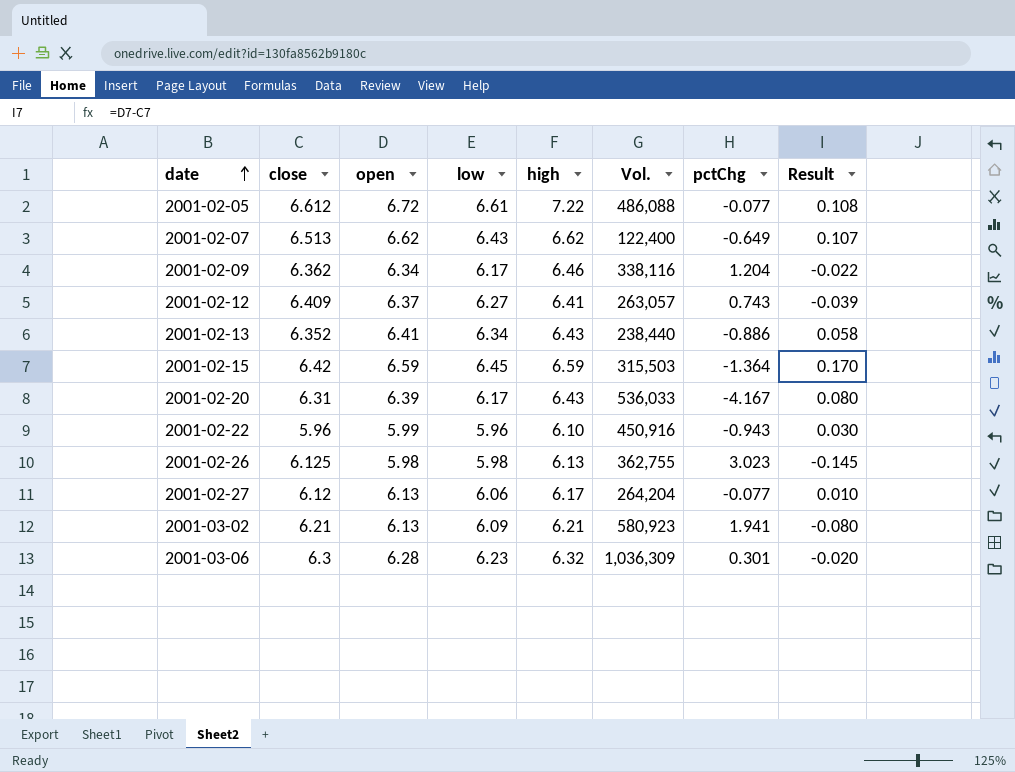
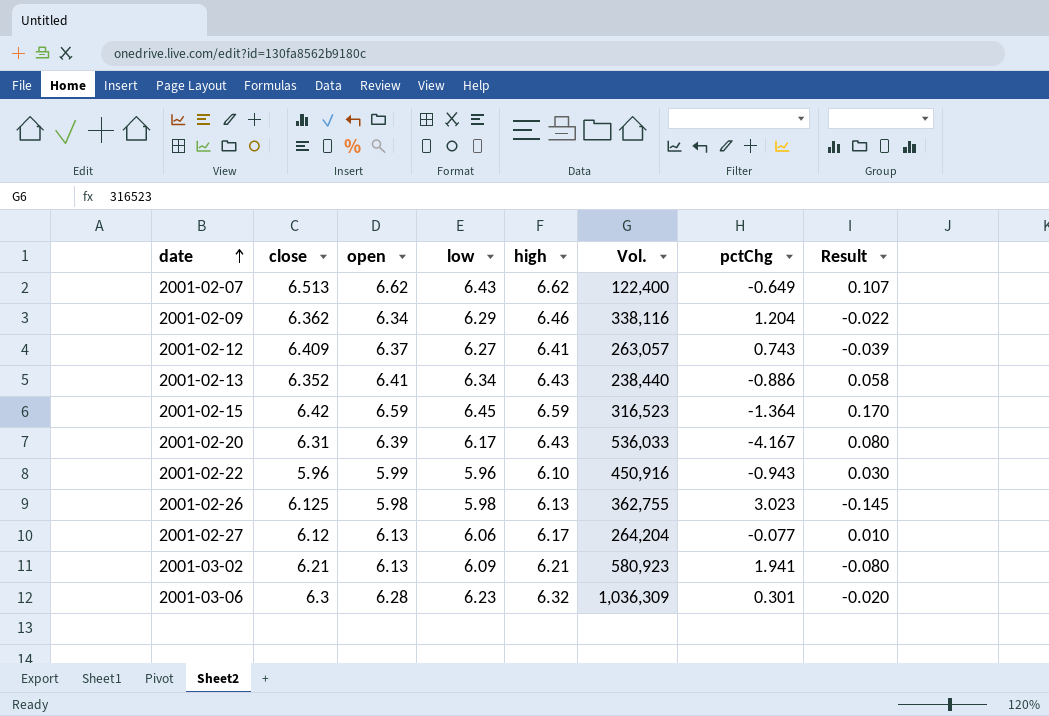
row 2001-02-05: 6.612 | 6.72 | 6.61 | 7.22 | 486,088 | -0.077 | 0.108 -> none
2001-02-09 | low: 6.17 -> 6.29
2001-02-15 | Vol.: 315,503 -> 316,523

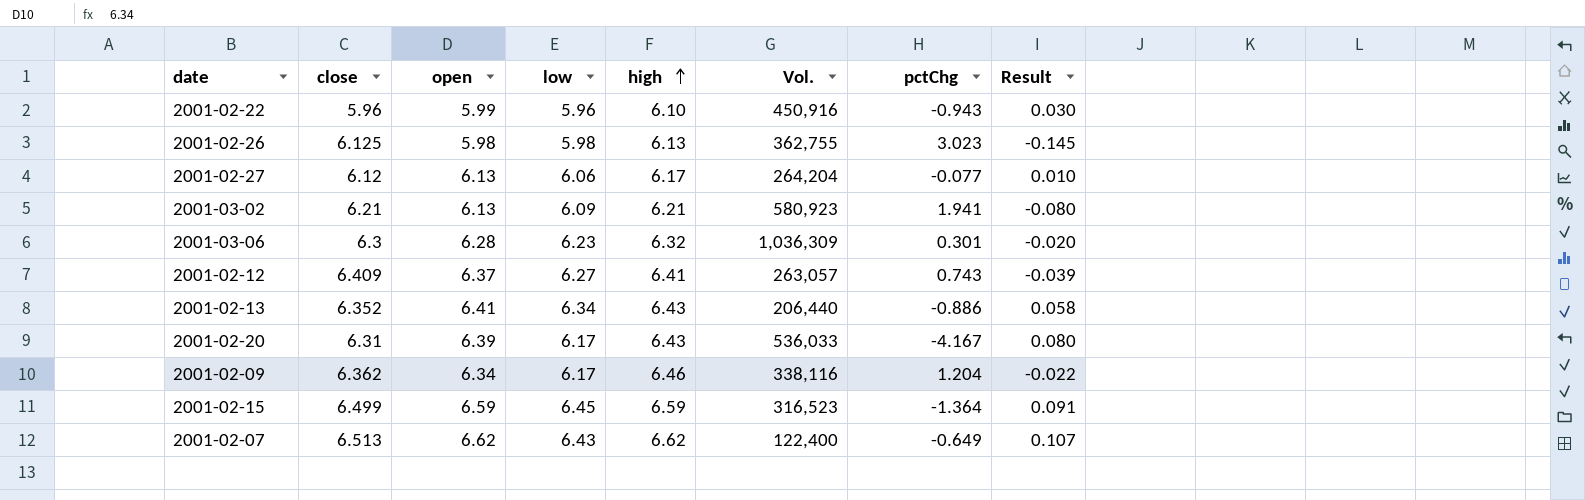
row order: date ascending -> high ascending
2001-02-13 | Vol.: 238,440 -> 206,440
2001-02-09 | low: 6.29 -> 6.17
2001-02-15 | close: 6.42 -> 6.499
2001-02-15 | Result: 0.170 -> 0.091

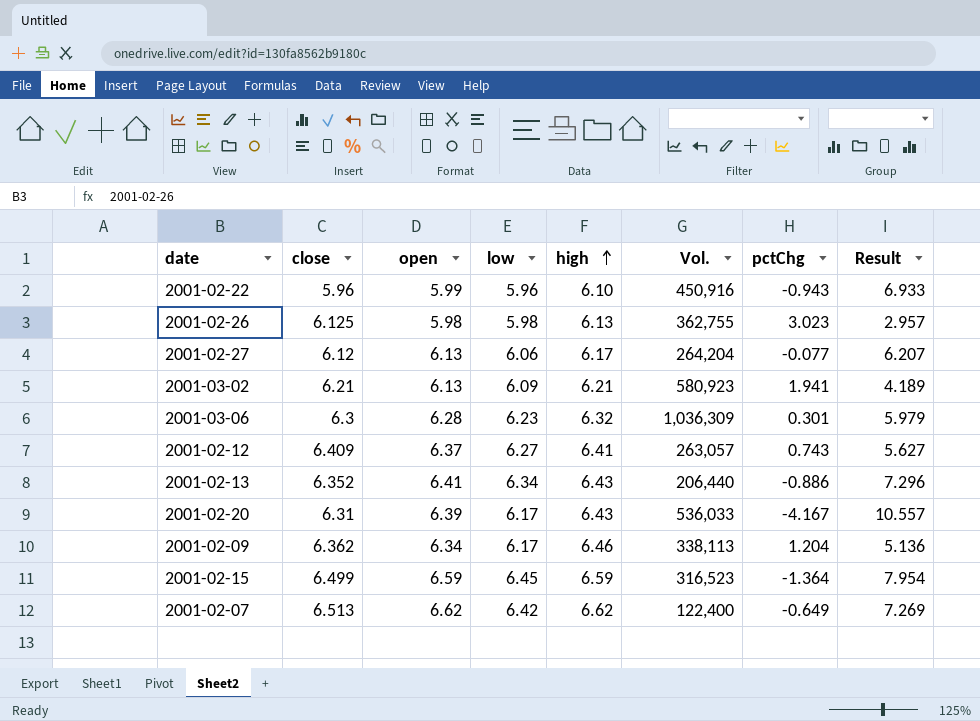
column Result | formula: [open] - [close] -> [open] - [pctChg]
2001-02-09 | Vol.: 338,116 -> 338,113
2001-02-07 | low: 6.43 -> 6.42

